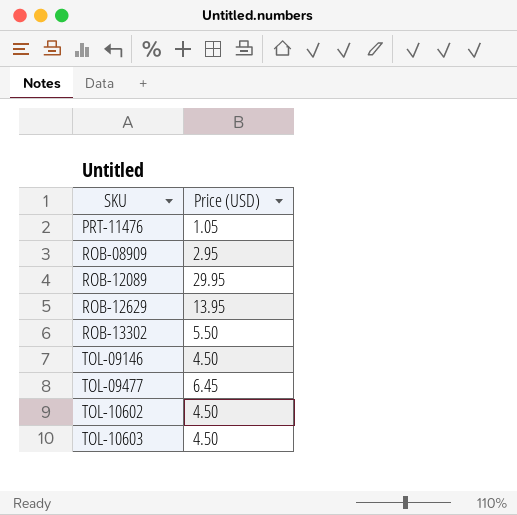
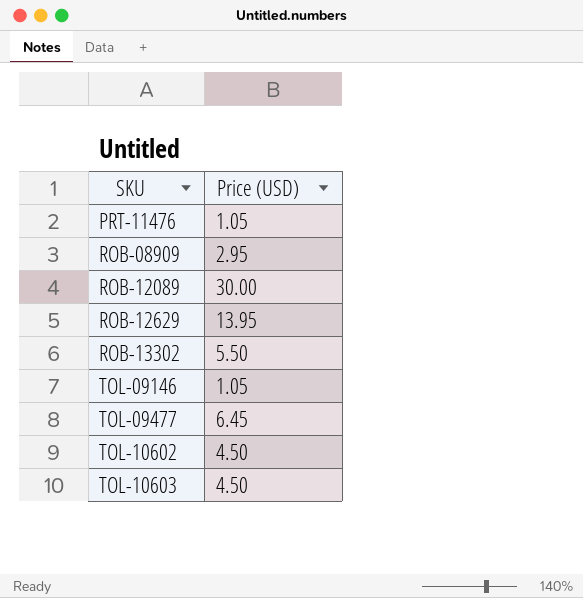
ROB-12089 | Price (USD): 29.95 -> 30.00
TOL-09146 | Price (USD): 4.50 -> 1.05

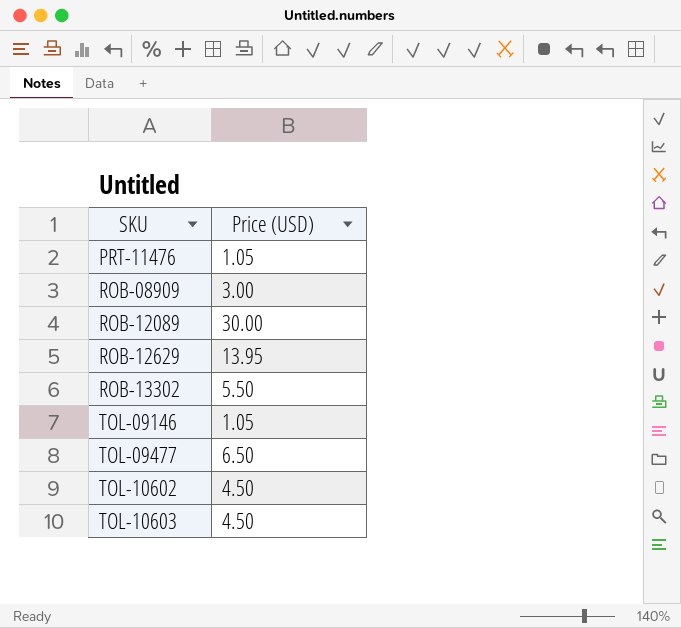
ROB-08909 | Price (USD): 2.95 -> 3.00
TOL-09477 | Price (USD): 6.45 -> 6.50

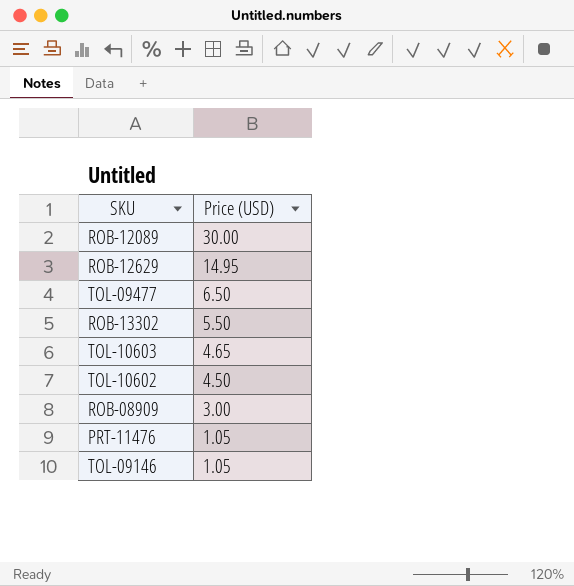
row order: SKU ascending -> Price (USD) descending
ROB-12629 | Price (USD): 13.95 -> 14.95
TOL-10603 | Price (USD): 4.50 -> 4.65

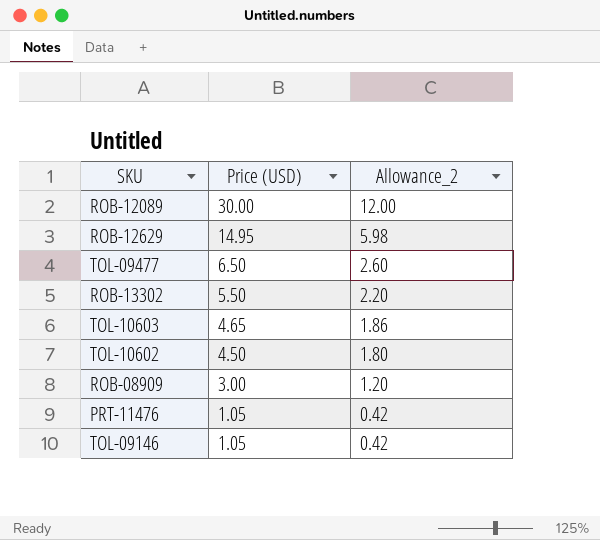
column Allowance_2 | formula: none -> [Price (USD)] * 0.4

